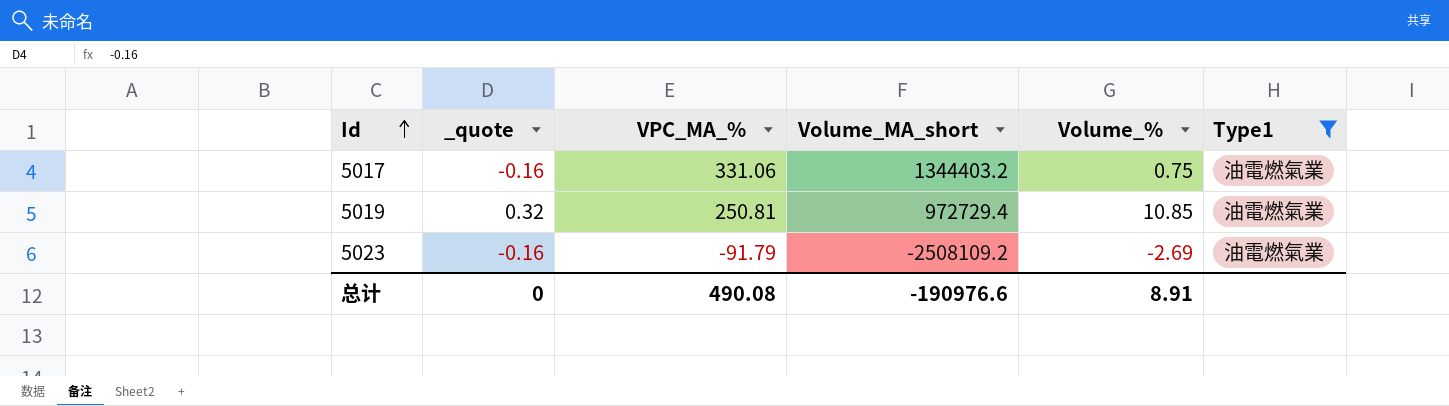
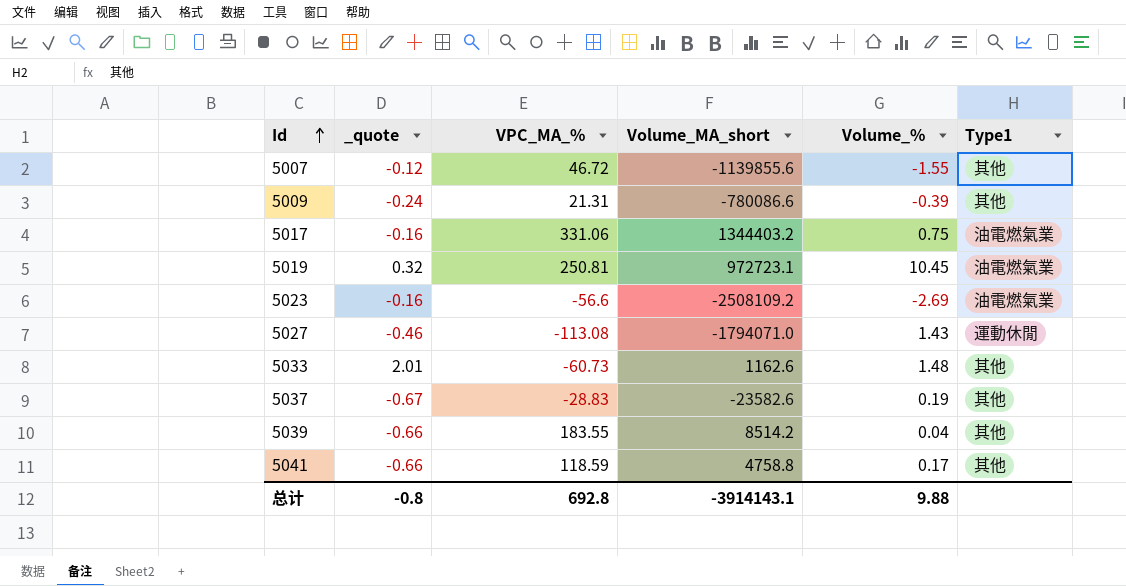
filter: Type1 = 油電燃氣業 -> none
5019 | Volume_MA_short: 972729.4 -> 972723.1
5019 | Volume_%: 10.85 -> 10.45
5023 | VPC_MA_%: -91.79 -> -56.6
总计 | _quote: 0 -> -0.8
总计 | VPC_MA_%: 490.08 -> 692.8
总计 | Volume_MA_short: -190976.6 -> -3914143.1
总计 | Volume_%: 8.91 -> 9.88

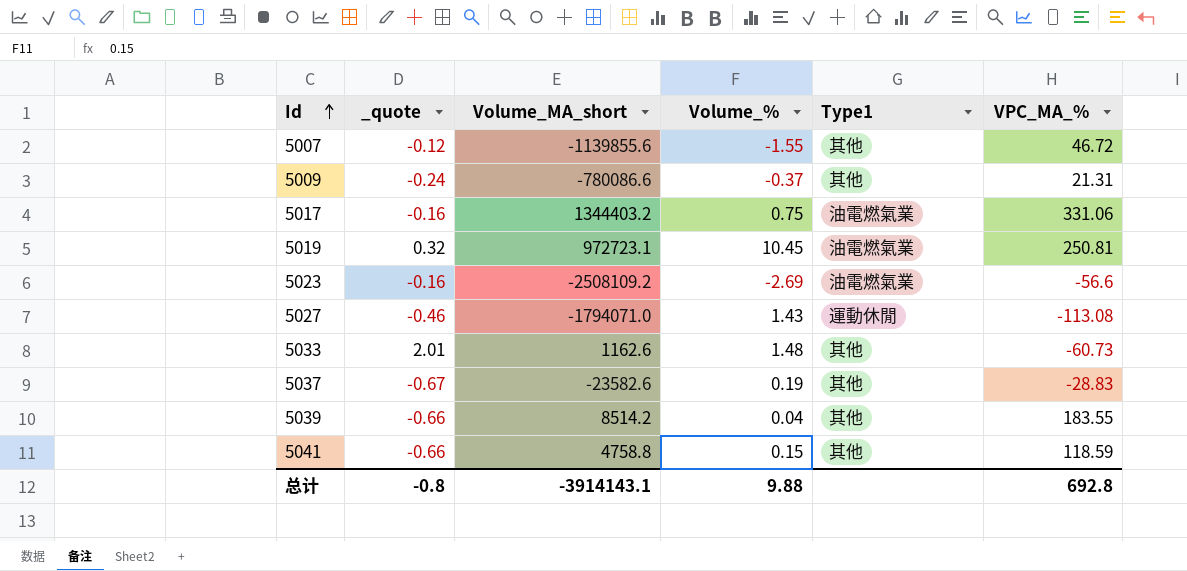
column VPC_MA_% | position: 3 -> 6
5009 | Volume_%: -0.39 -> -0.37
5041 | Volume_%: 0.17 -> 0.15

